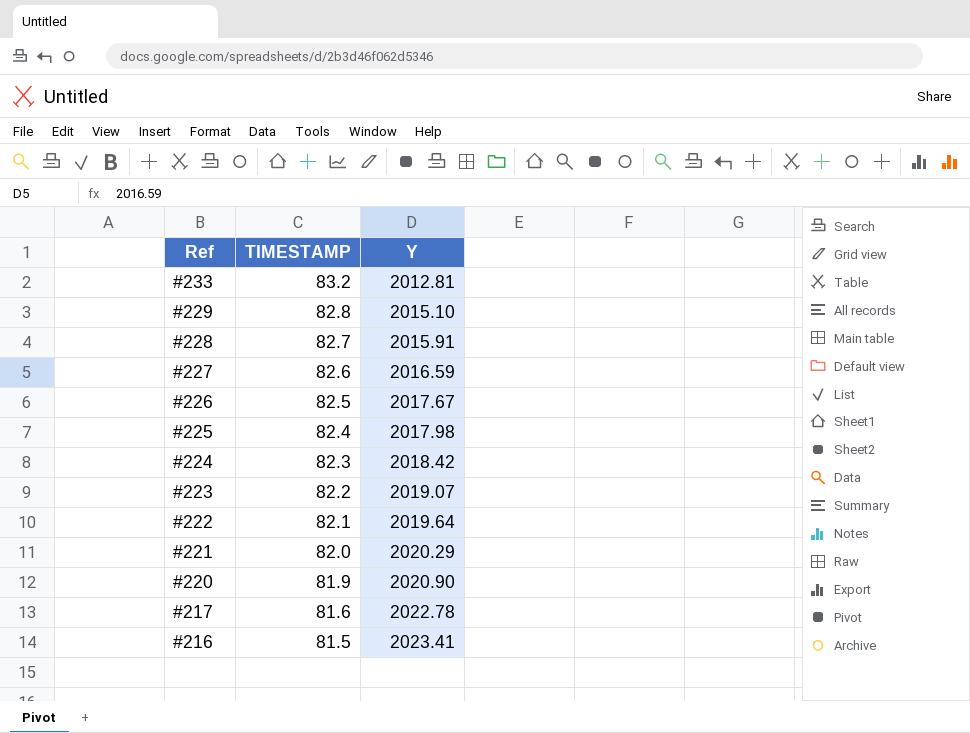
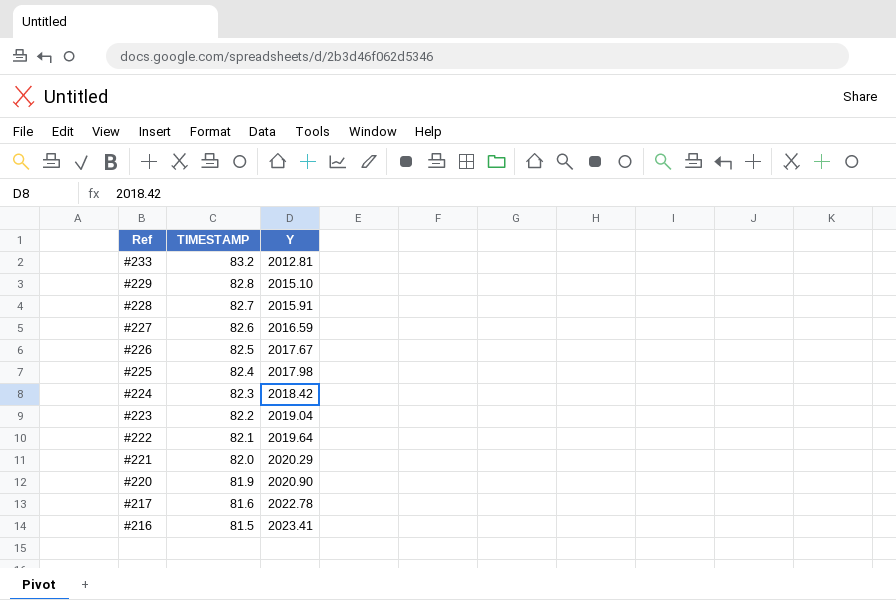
#223 | Y: 2019.07 -> 2019.04

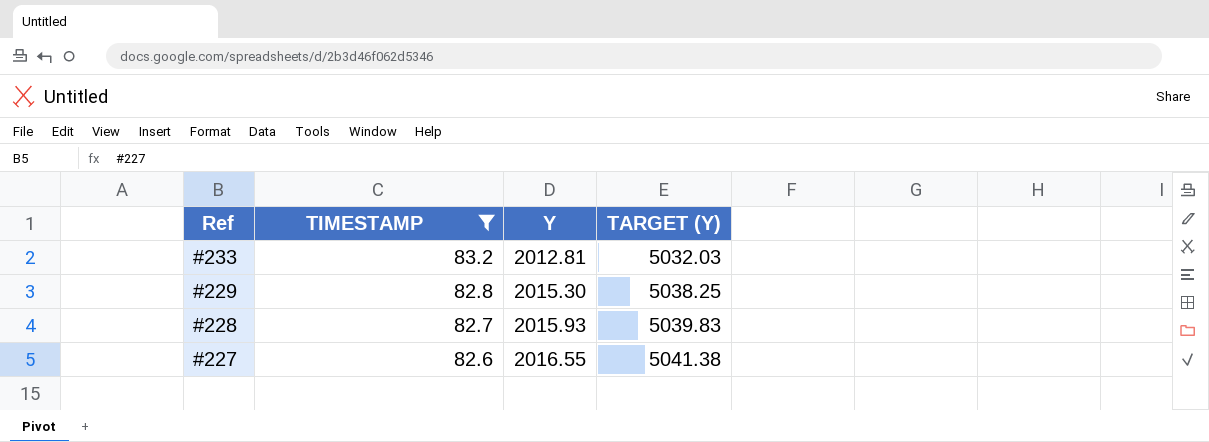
filter: none -> TIMESTAMP >= 82.6
column TARGET (Y) | formula: none -> [Y] * 2.5
#229 | Y: 2015.10 -> 2015.30
#228 | Y: 2015.91 -> 2015.93
#227 | Y: 2016.59 -> 2016.55

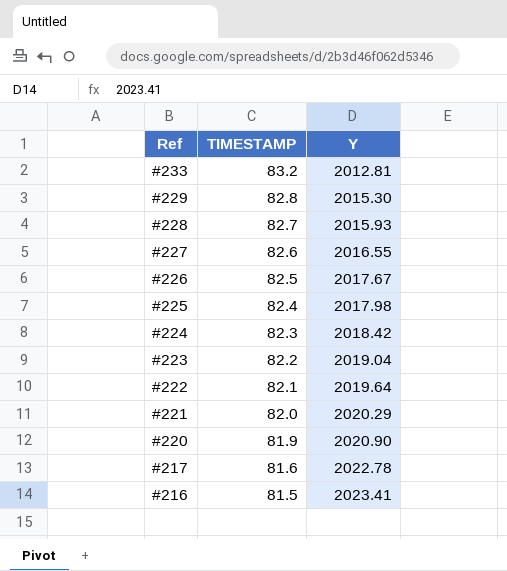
filter: TIMESTAMP >= 82.6 -> none
column TARGET (Y) | formula: [Y] * 2.5 -> none

